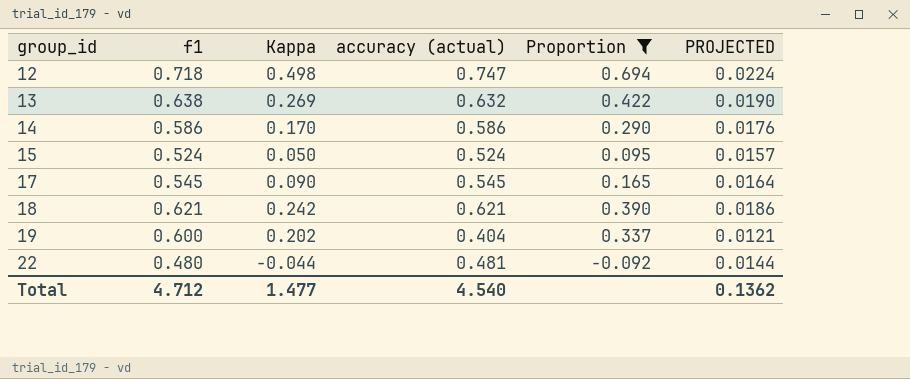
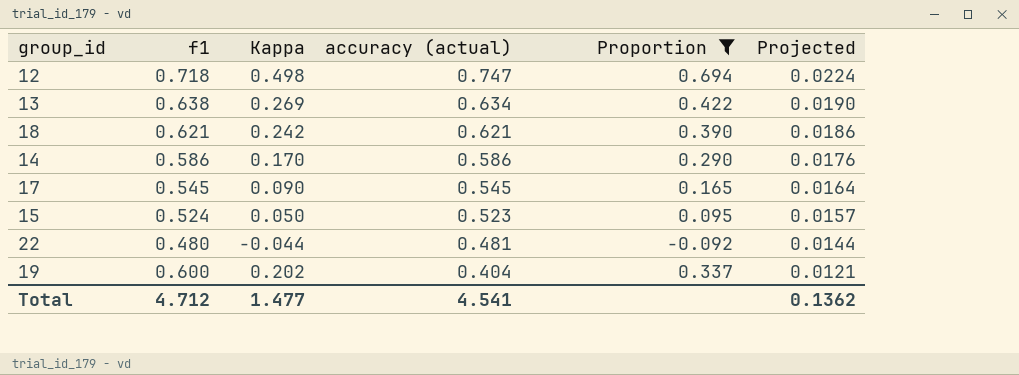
row order: group_id ascending -> accuracy (actual) descending
column name: PROJECTED -> Projected
13 | accuracy (actual): 0.632 -> 0.634
15 | accuracy (actual): 0.524 -> 0.523
Total | accuracy (actual): 4.540 -> 4.541

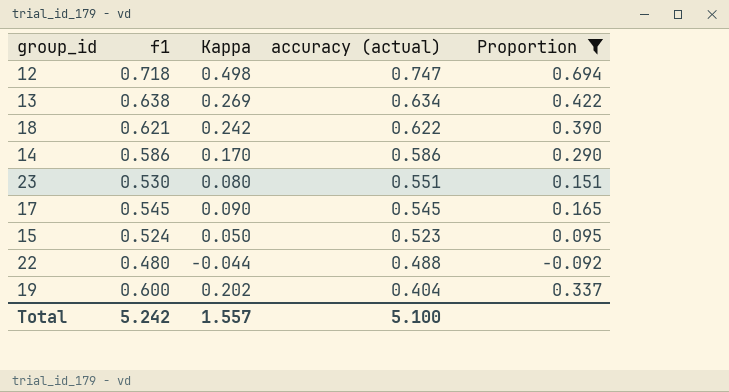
column Projected | formula: [accuracy (actual)] * 0.03 -> none
18 | accuracy (actual): 0.621 -> 0.622
row 23: none -> 0.530 | 0.080 | 0.551 | 0.151
22 | accuracy (actual): 0.481 -> 0.488
Total | f1: 4.712 -> 5.242
Total | Kappa: 1.477 -> 1.557
Total | accuracy (actual): 4.541 -> 5.100

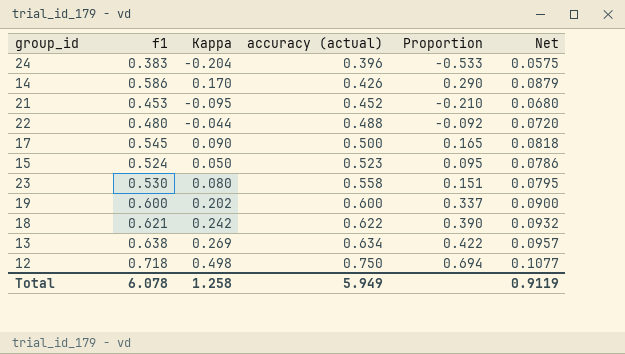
filter: Proportion >= -0.092 -> none
row order: accuracy (actual) descending -> accuracy (actual) ascending
column Net | formula: none -> [f1] * 0.15
14 | accuracy (actual): 0.586 -> 0.426
17 | accuracy (actual): 0.545 -> 0.500
23 | accuracy (actual): 0.551 -> 0.558
19 | accuracy (actual): 0.404 -> 0.600
12 | accuracy (actual): 0.747 -> 0.750
Total | f1: 5.242 -> 6.078
Total | Kappa: 1.557 -> 1.258
Total | accuracy (actual): 5.100 -> 5.949

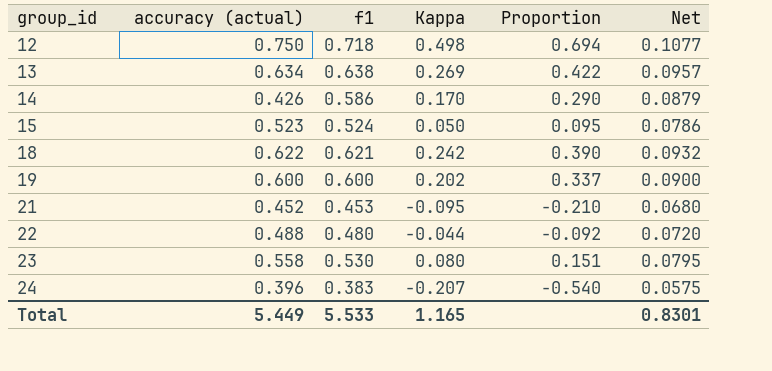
row order: accuracy (actual) ascending -> group_id ascending
column accuracy (actual) | position: 4 -> 2
row 17: 0.545 | 0.090 | 0.500 | 0.165 | 0.0818 -> none
24 | Kappa: -0.204 -> -0.207
24 | Proportion: -0.533 -> -0.540
Total | accuracy (actual): 5.949 -> 5.449
Total | f1: 6.078 -> 5.533
Total | Kappa: 1.258 -> 1.165
Total | Net: 0.9119 -> 0.8301

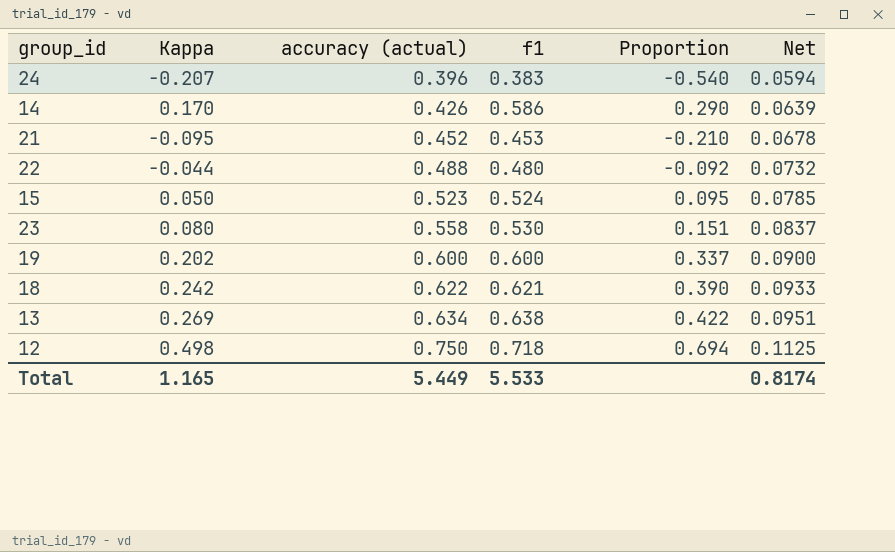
row order: group_id ascending -> accuracy (actual) ascending
column Kappa | position: 4 -> 2
column Net | formula: [f1] * 0.15 -> [accuracy (actual)] * 0.15
Total | Net: 0.8301 -> 0.8174

